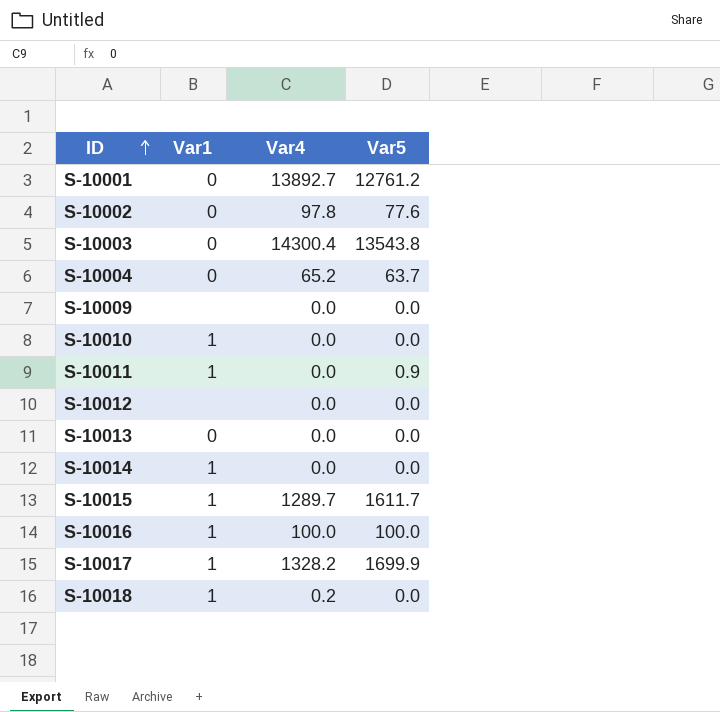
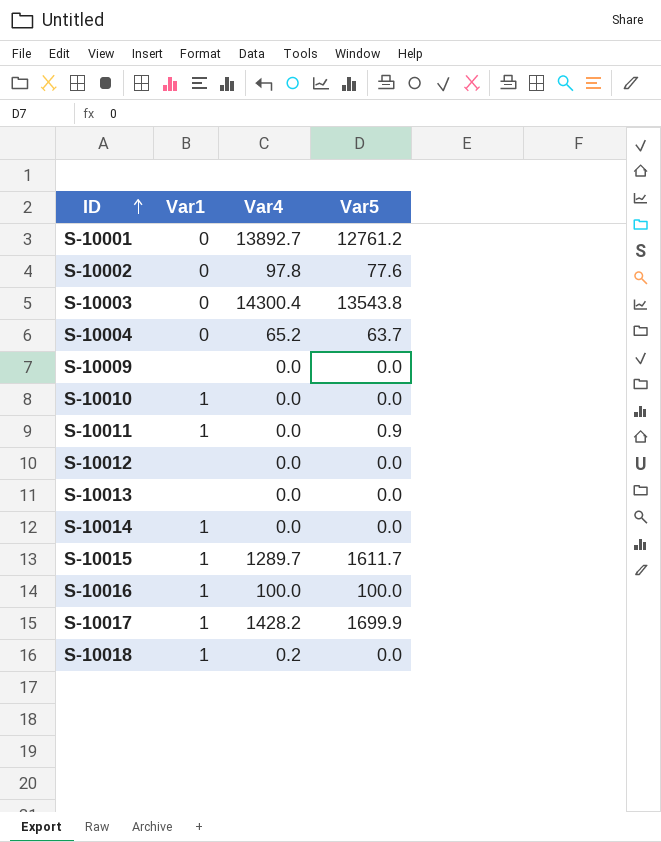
S-10013 | Var1: 0 -> none
S-10017 | Var4: 1328.2 -> 1428.2

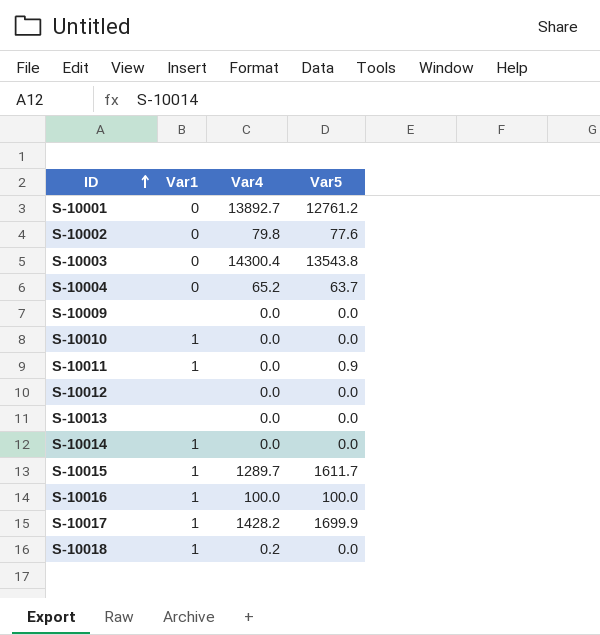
S-10002 | Var4: 97.8 -> 79.8

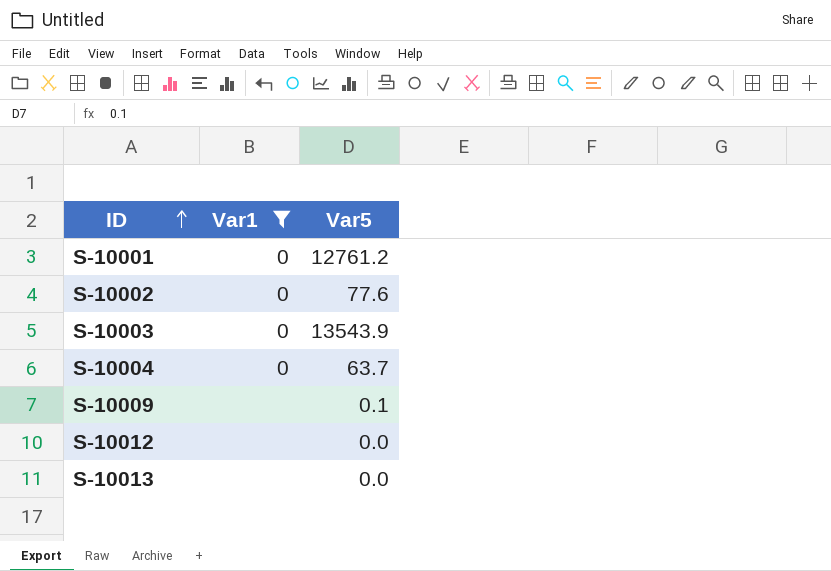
filter: none -> Var1 != 1
column Var4 | position: 3 -> none
S-10003 | Var5: 13543.8 -> 13543.9
S-10009 | Var5: 0.0 -> 0.1

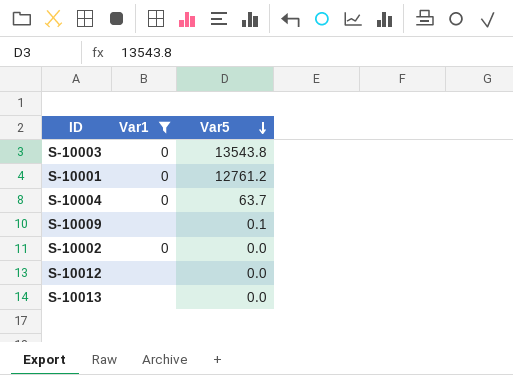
row order: ID ascending -> Var5 descending
S-10003 | Var5: 13543.9 -> 13543.8
S-10002 | Var5: 77.6 -> 0.0

